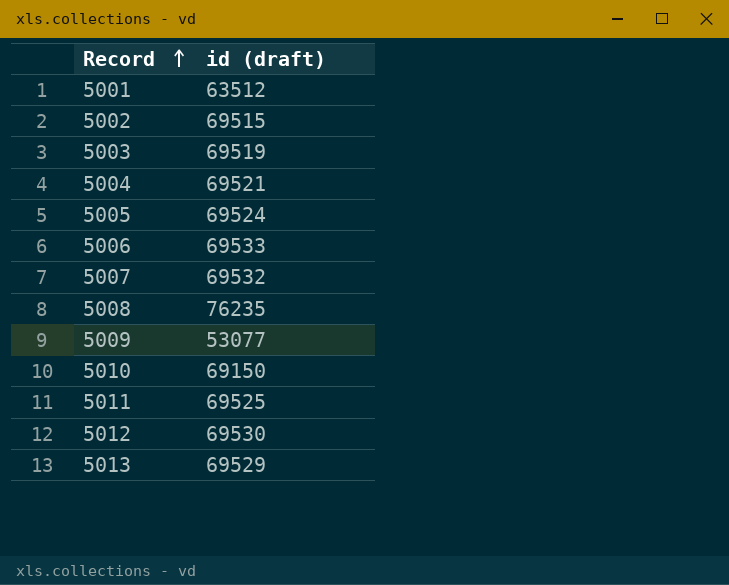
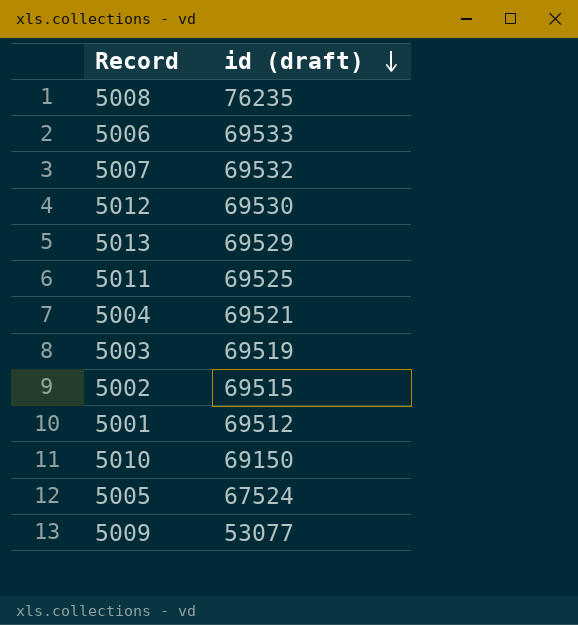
row order: Record ascending -> id (draft) descending
5001 | id (draft): 63512 -> 69512
5005 | id (draft): 69524 -> 67524

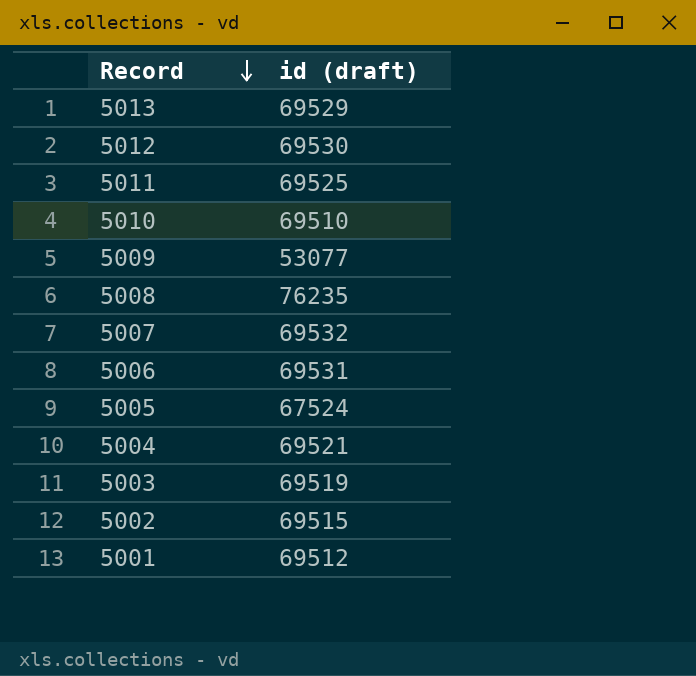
row order: id (draft) descending -> Record descending
5010 | id (draft): 69150 -> 69510
5006 | id (draft): 69533 -> 69531

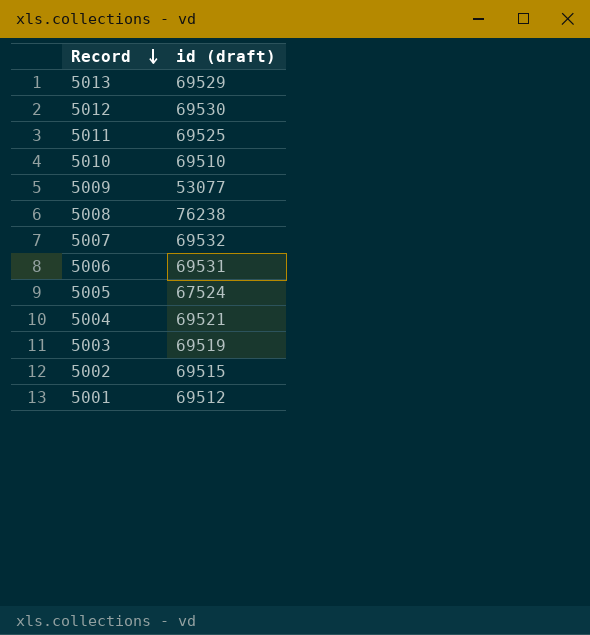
5008 | id (draft): 76235 -> 76238

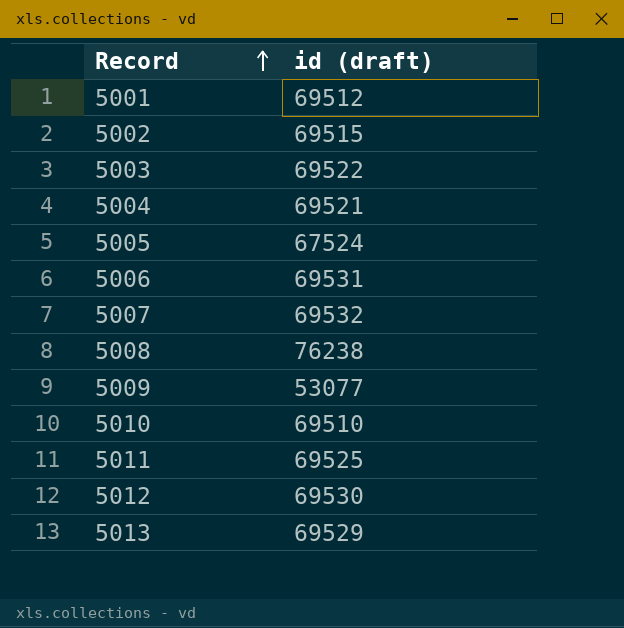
row order: Record descending -> Record ascending
5003 | id (draft): 69519 -> 69522

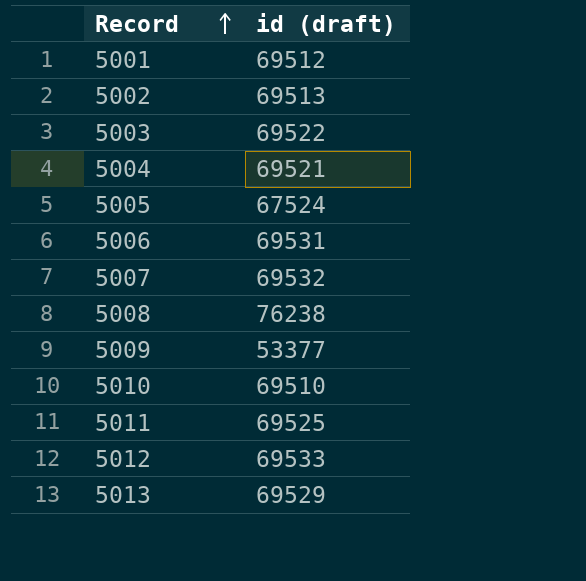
5002 | id (draft): 69515 -> 69513
5009 | id (draft): 53077 -> 53377
5012 | id (draft): 69530 -> 69533

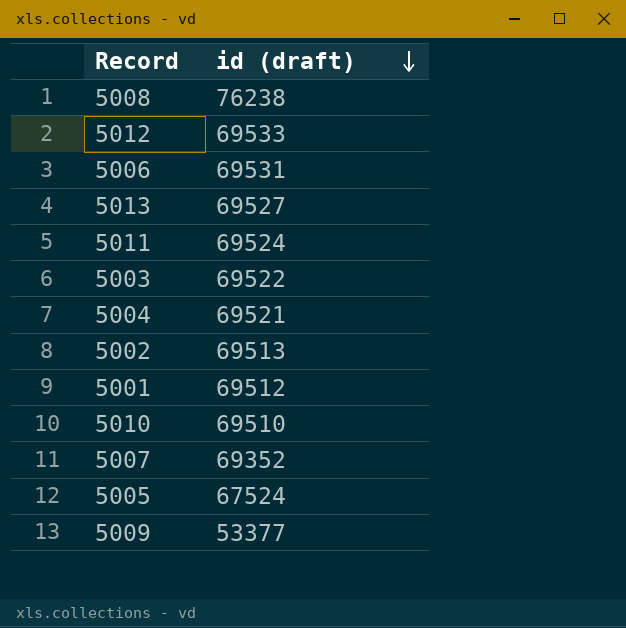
row order: Record ascending -> id (draft) descending
5013 | id (draft): 69529 -> 69527
5011 | id (draft): 69525 -> 69524
5007 | id (draft): 69532 -> 69352

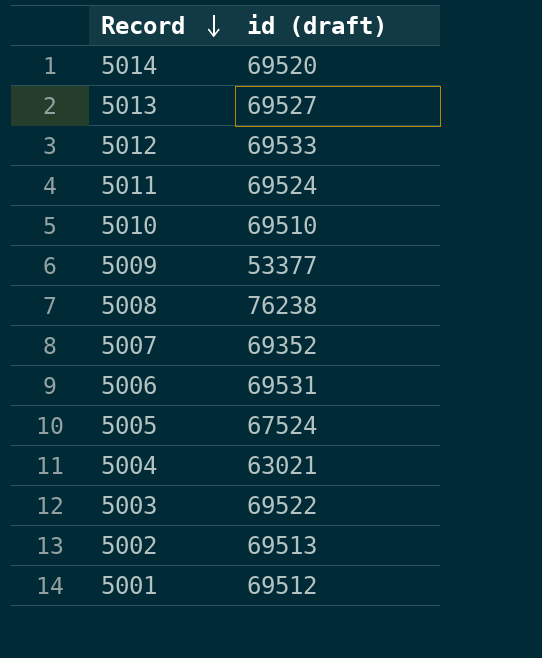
row order: id (draft) descending -> Record descending
row 5014: none -> 69520
5004 | id (draft): 69521 -> 63021

